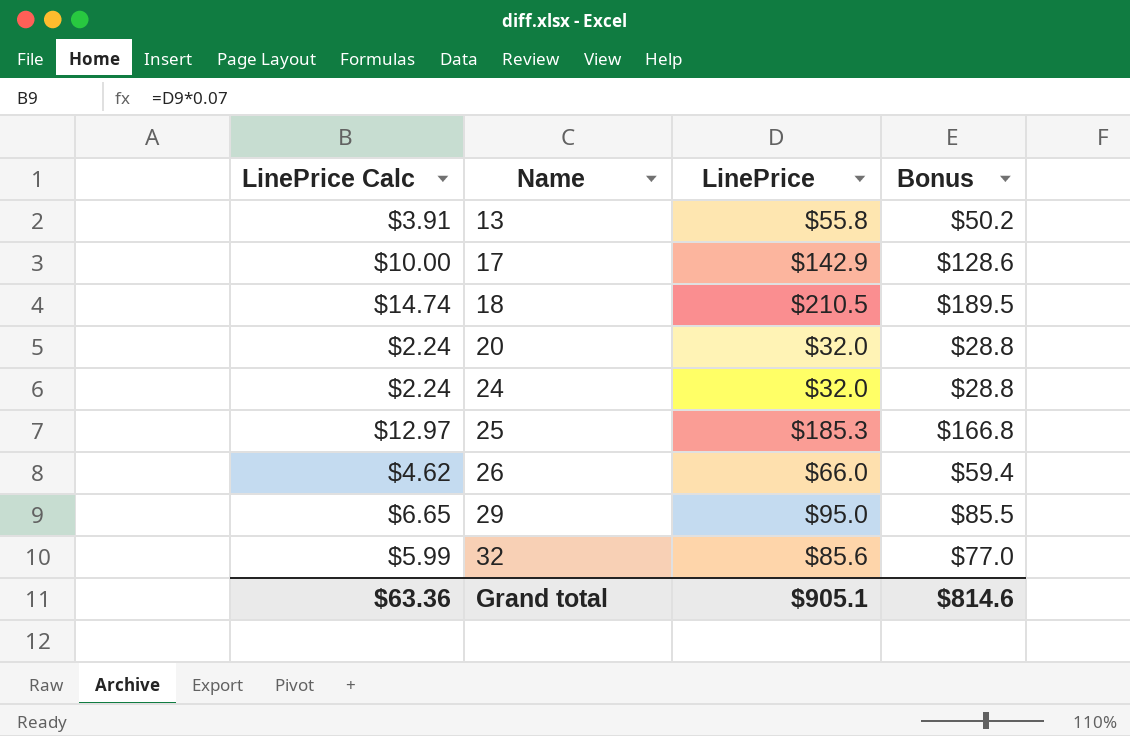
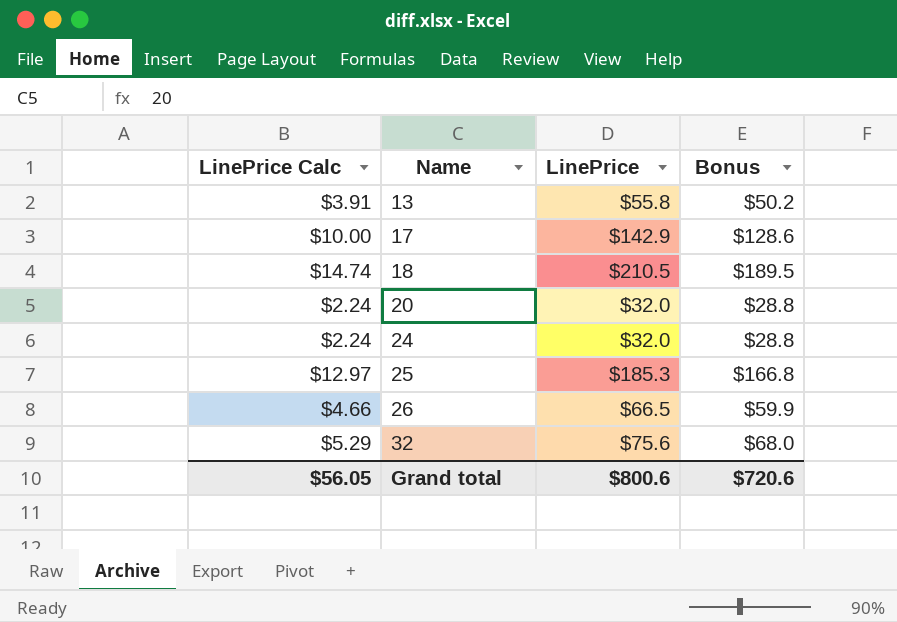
row 29: $6.65 | $95.0 | $85.5 -> none
26 | LinePrice Calc: $4.62 -> $4.66
26 | LinePrice: $66.0 -> $66.5
26 | Bonus: $59.4 -> $59.9
32 | LinePrice Calc: $5.99 -> $5.29
32 | LinePrice: $85.6 -> $75.6
32 | Bonus: $77.0 -> $68.0
Grand total | LinePrice Calc: $63.36 -> $56.05
Grand total | LinePrice: $905.1 -> $800.6
Grand total | Bonus: $814.6 -> $720.6

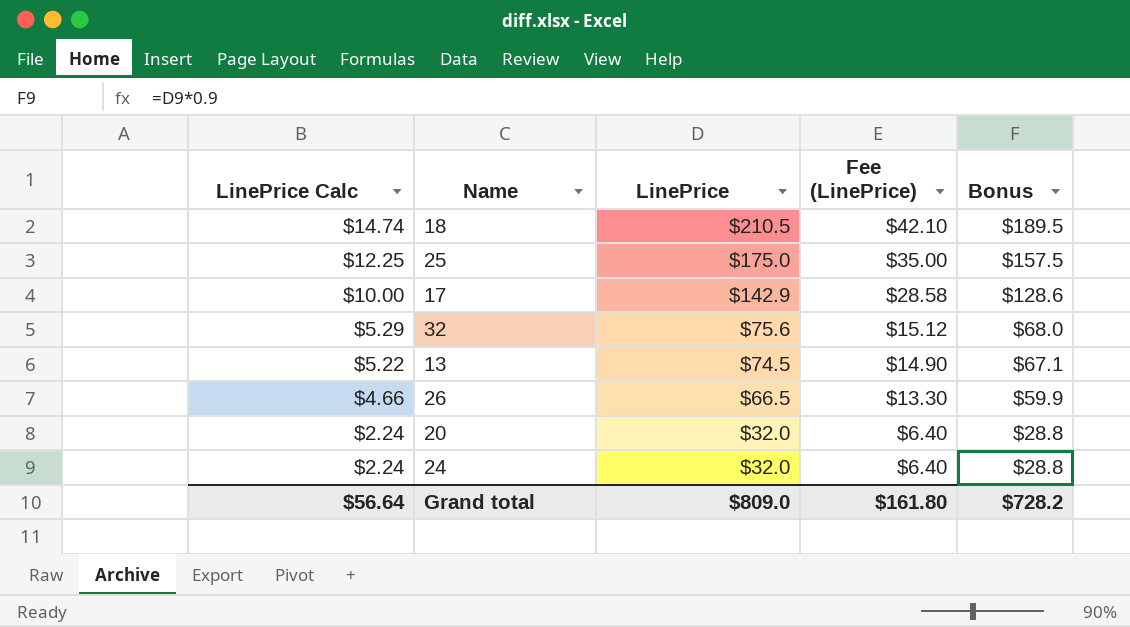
row order: Name ascending -> LinePrice Calc descending
column Fee (LinePrice) | formula: none -> [LinePrice] * 0.2
25 | LinePrice Calc: $12.97 -> $12.25
25 | LinePrice: $185.3 -> $175.0
25 | Bonus: $166.8 -> $157.5
13 | LinePrice Calc: $3.91 -> $5.22
13 | LinePrice: $55.8 -> $74.5
13 | Bonus: $50.2 -> $67.1
Grand total | LinePrice Calc: $56.05 -> $56.64
Grand total | LinePrice: $800.6 -> $809.0
Grand total | Bonus: $720.6 -> $728.2

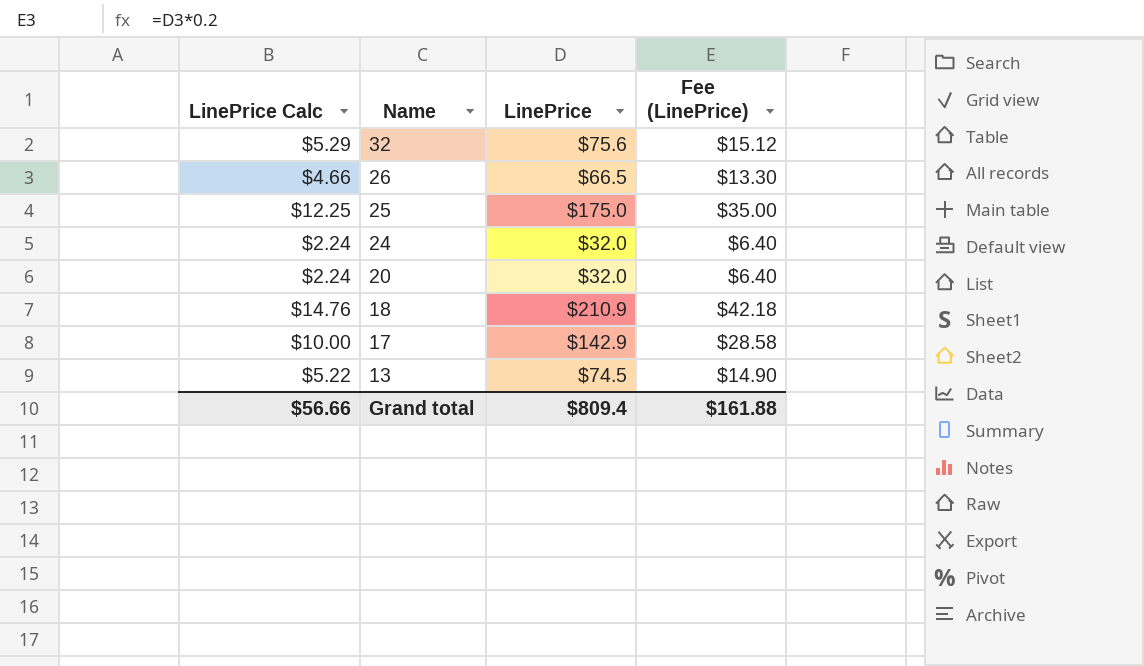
row order: LinePrice Calc descending -> Name descending
column Bonus | formula: [LinePrice] * 0.9 -> none
18 | LinePrice Calc: $14.74 -> $14.76
18 | LinePrice: $210.5 -> $210.9
18 | Fee (LinePrice): $42.10 -> $42.18
Grand total | LinePrice Calc: $56.64 -> $56.66
Grand total | LinePrice: $809.0 -> $809.4
Grand total | Fee (LinePrice): $161.80 -> $161.88

